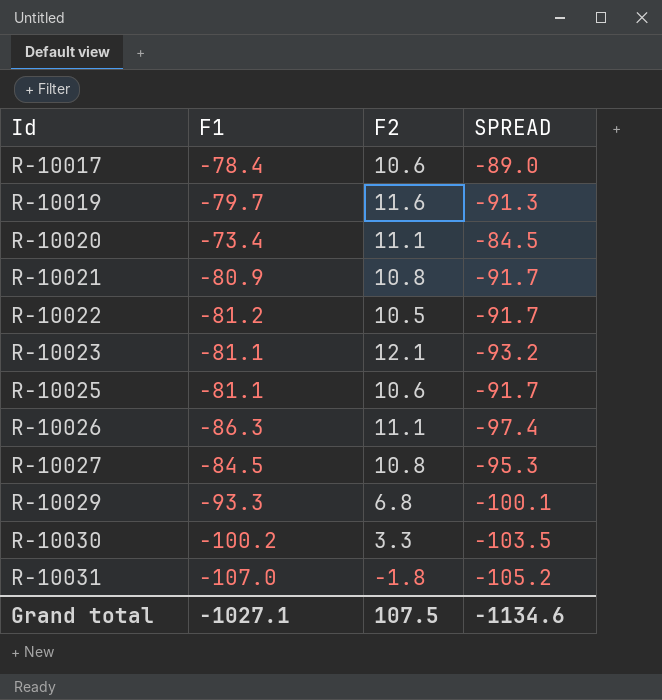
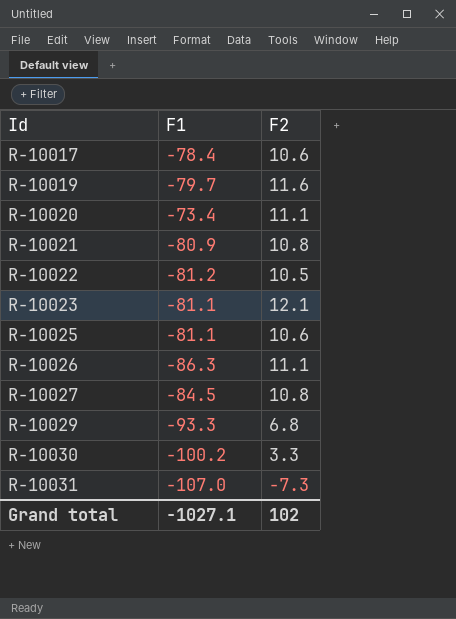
column SPREAD | formula: [F1] - [F2] -> none
R-10031 | F2: -1.8 -> -7.3
Grand total | F2: 107.5 -> 102

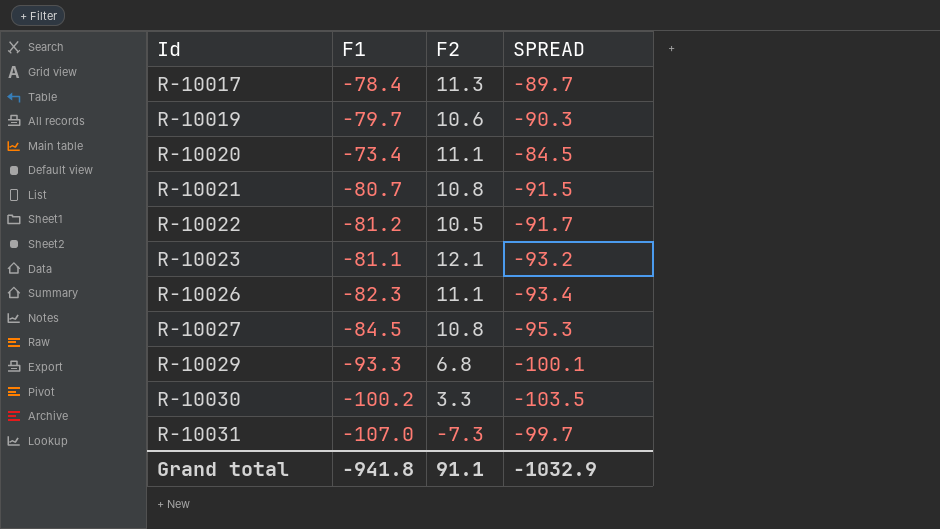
column SPREAD | formula: none -> [F1] - [F2]
row R-10025: -81.1 | 10.6 -> none
R-10017 | F2: 10.6 -> 11.3
R-10019 | F2: 11.6 -> 10.6
R-10021 | F1: -80.9 -> -80.7
R-10026 | F1: -86.3 -> -82.3
Grand total | F1: -1027.1 -> -941.8
Grand total | F2: 102 -> 91.1

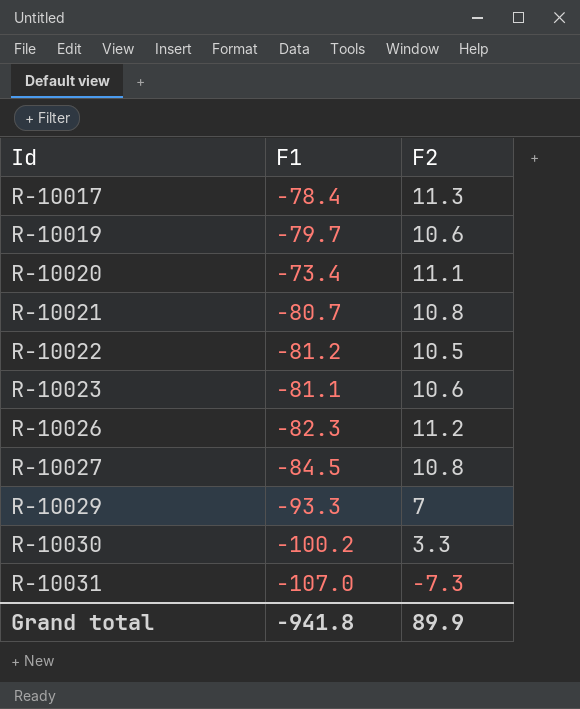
column SPREAD | formula: [F1] - [F2] -> none
R-10023 | F2: 12.1 -> 10.6
R-10026 | F2: 11.1 -> 11.2
R-10029 | F2: 6.8 -> 7
Grand total | F2: 91.1 -> 89.9

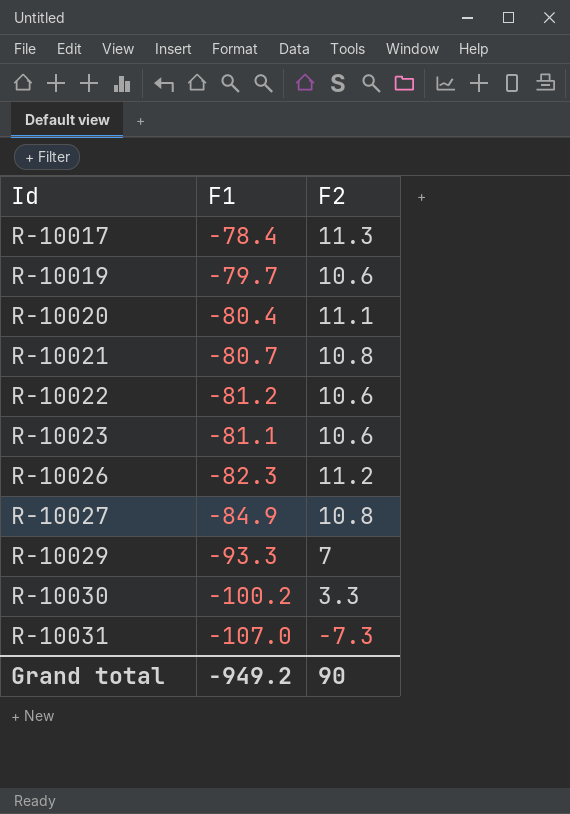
R-10020 | F1: -73.4 -> -80.4
R-10022 | F2: 10.5 -> 10.6
R-10027 | F1: -84.5 -> -84.9
Grand total | F1: -941.8 -> -949.2
Grand total | F2: 89.9 -> 90

